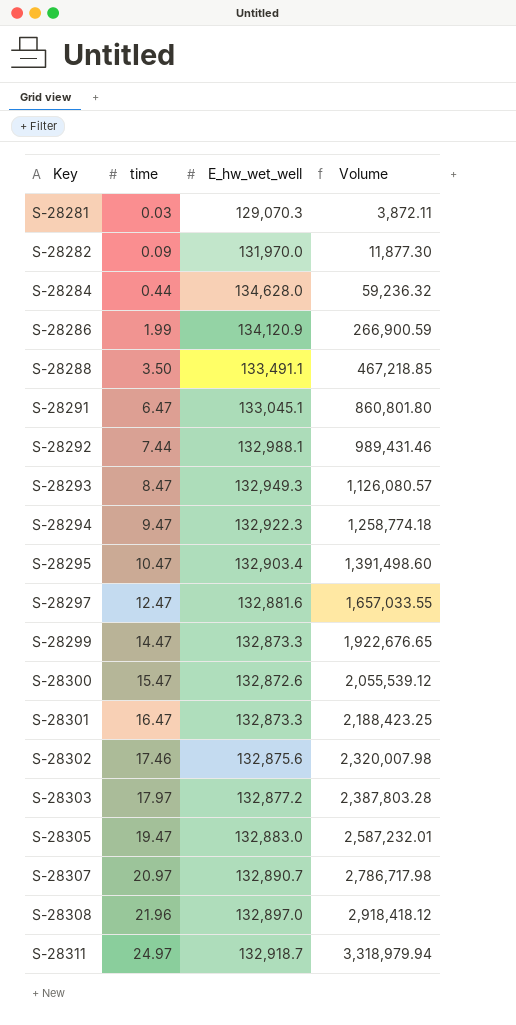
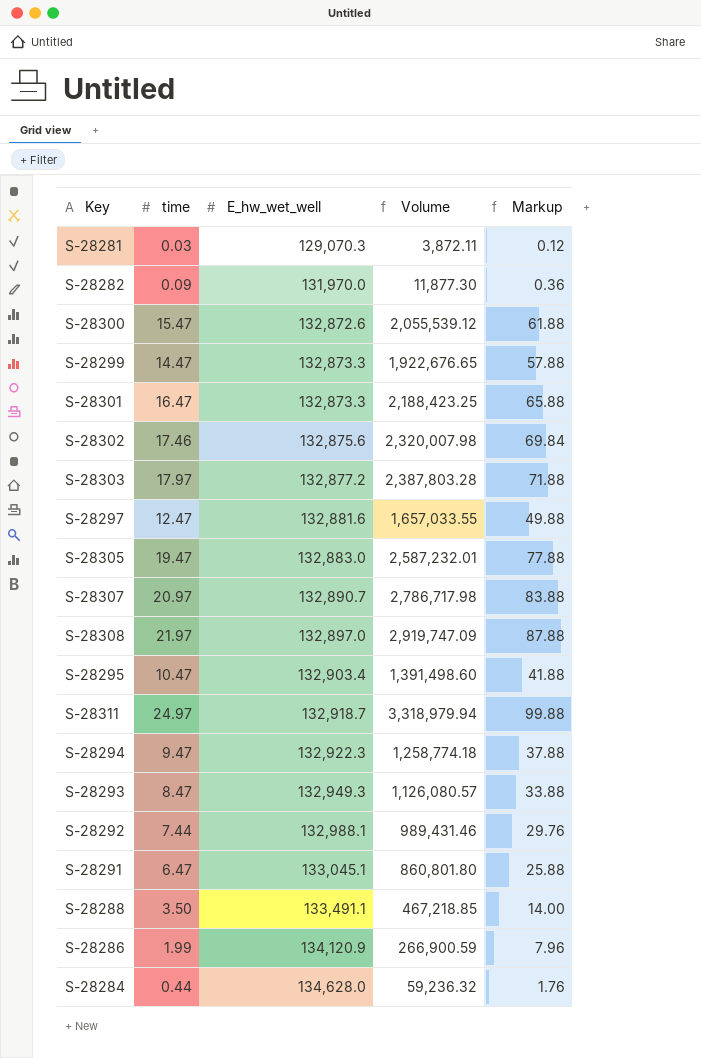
row order: Key ascending -> E_hw_wet_well ascending
column Markup | formula: none -> [time] * 4
S-28308 | time: 21.96 -> 21.97
S-28308 | Volume: 2,918,418.12 -> 2,919,747.09

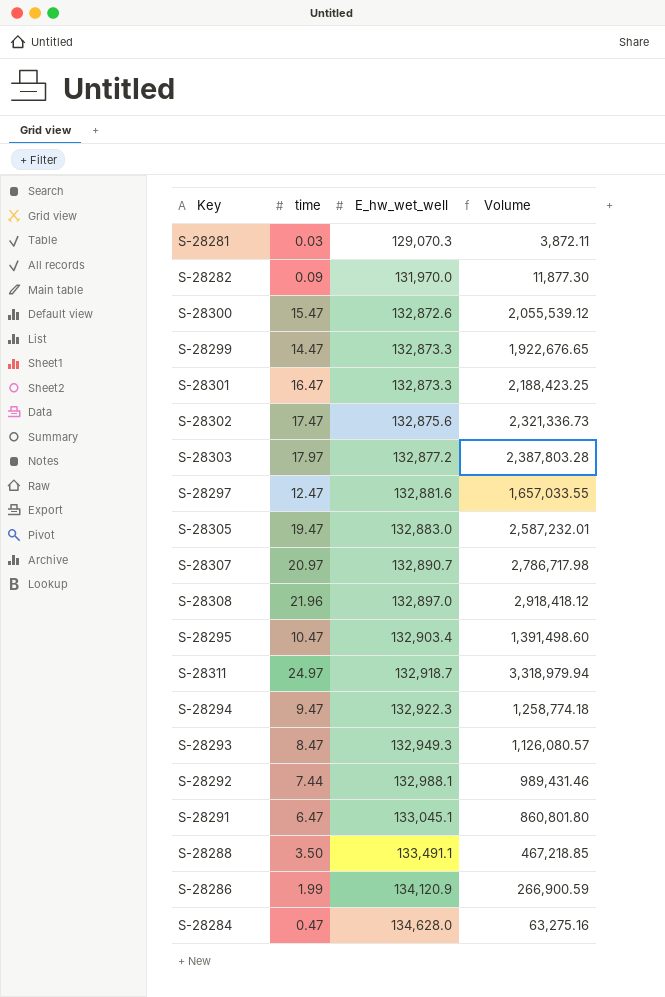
column Markup | formula: [time] * 4 -> none
S-28302 | time: 17.46 -> 17.47
S-28302 | Volume: 2,320,007.98 -> 2,321,336.73
S-28308 | time: 21.97 -> 21.96
S-28308 | Volume: 2,919,747.09 -> 2,918,418.12
S-28284 | time: 0.44 -> 0.47
S-28284 | Volume: 59,236.32 -> 63,275.16

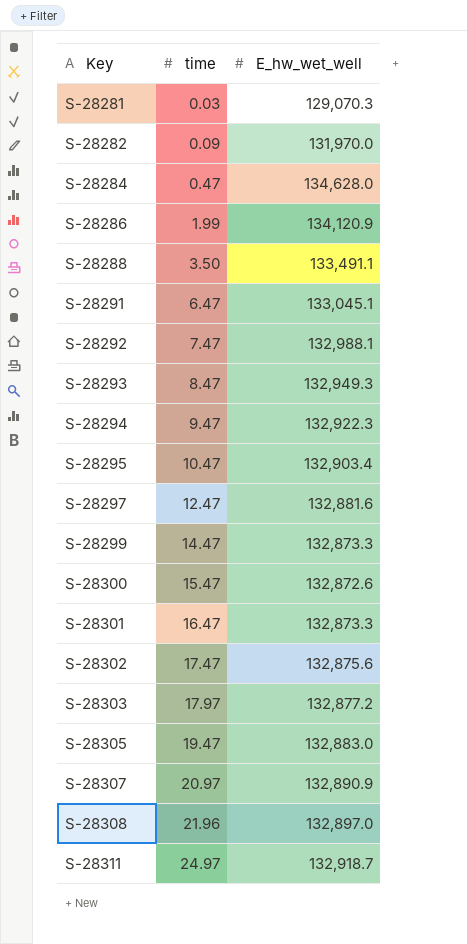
row order: E_hw_wet_well ascending -> Key ascending
column Volume | formula: [time] * [E_hw_wet_well] -> none
S-28292 | time: 7.44 -> 7.47
S-28307 | E_hw_wet_well: 132,890.7 -> 132,890.9

